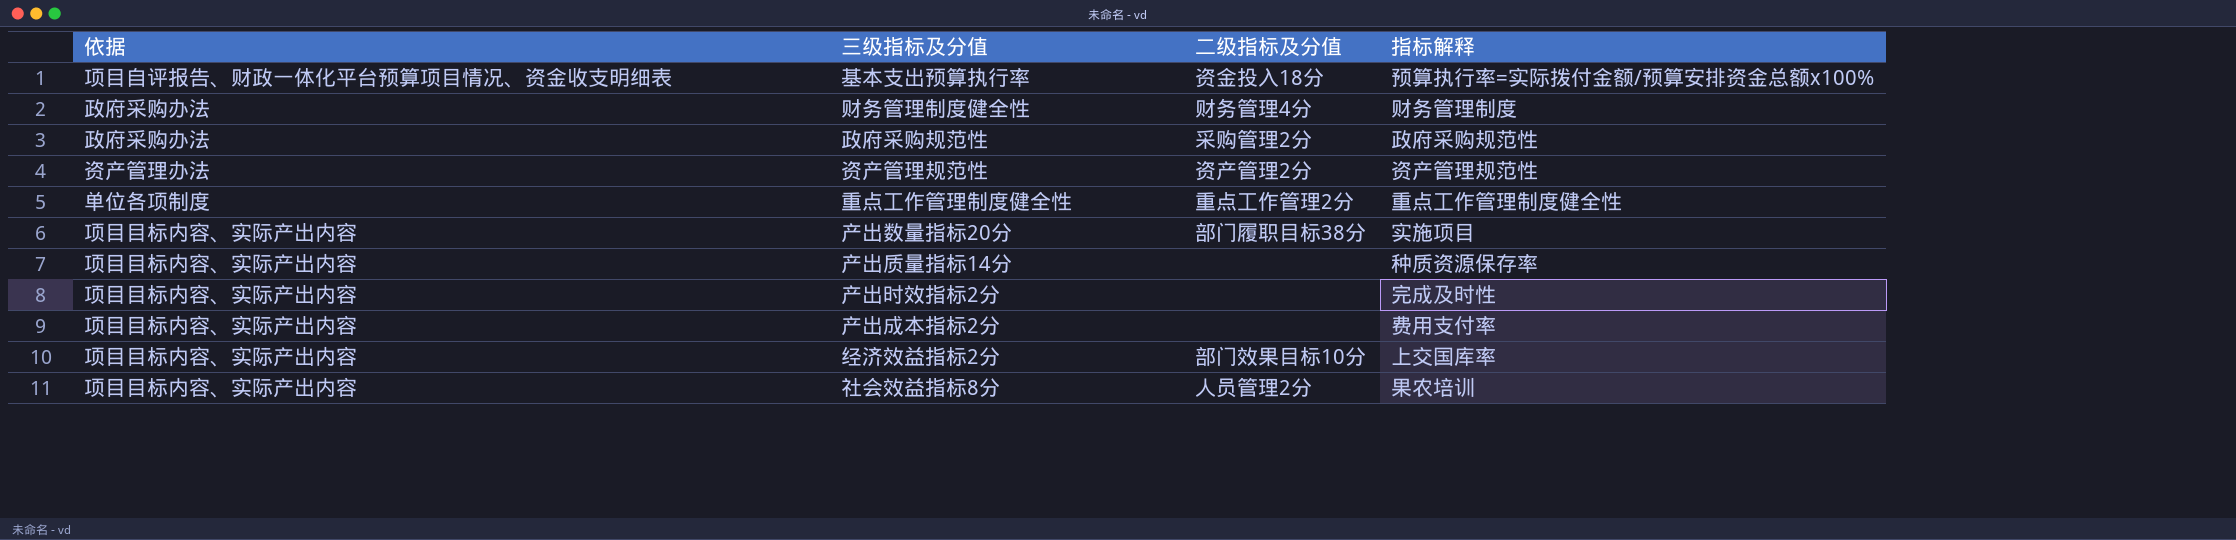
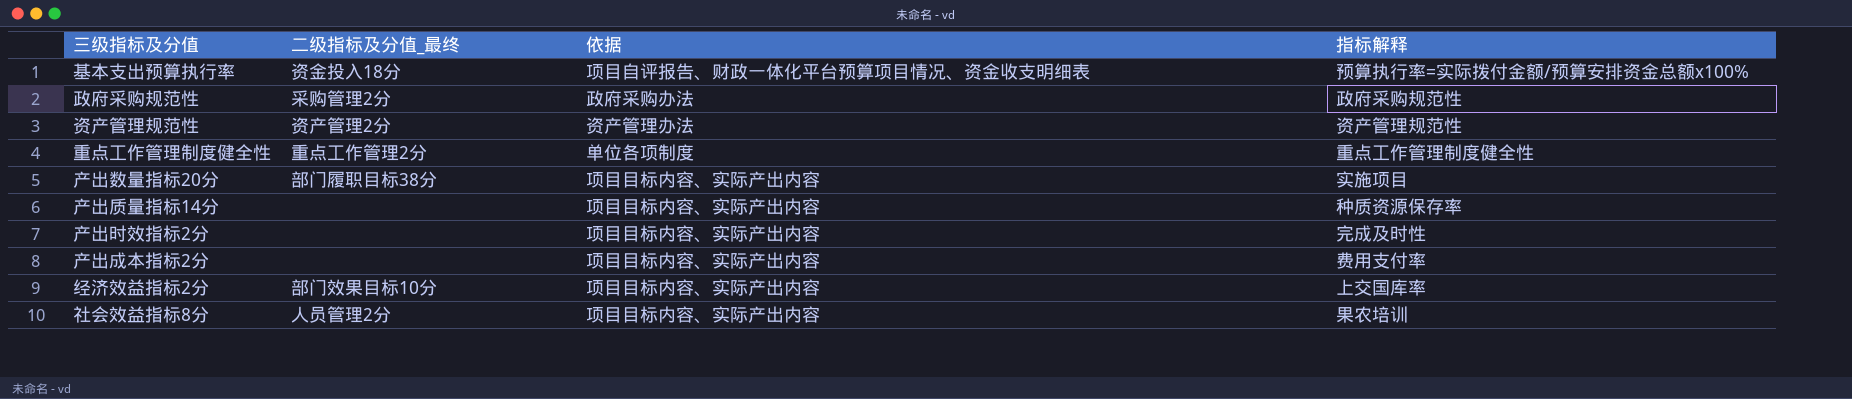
column name: 二级指标及分值 -> 二级指标及分值_最终
column 依据 | position: 1 -> 3
row 财务管理制度健全性: 政府采购办法 | 财务管理4分 | 财务管理制度 -> none

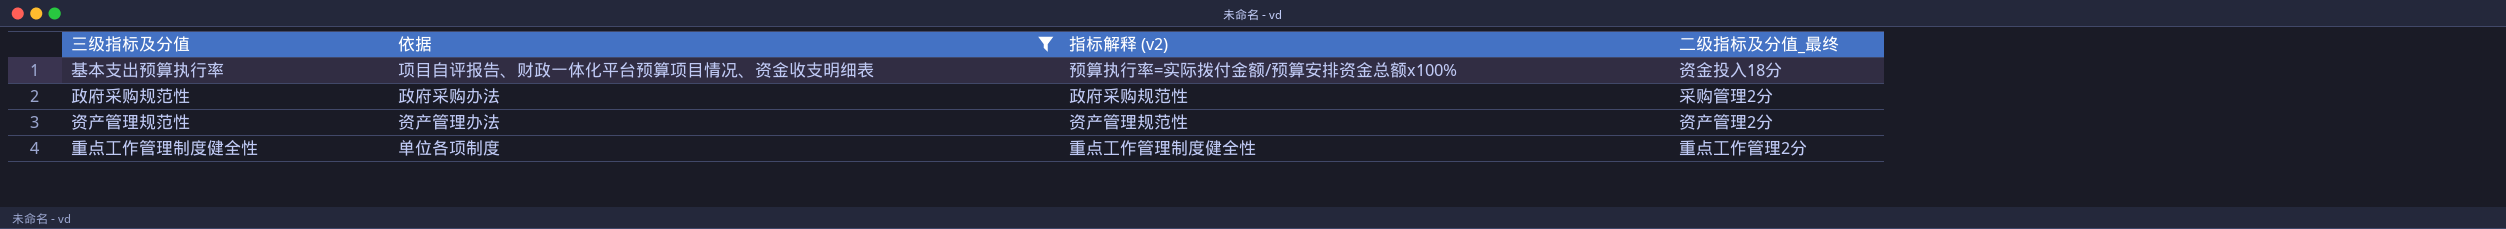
filter: none -> 依据 != 项目目标内容、实际产出内容
column name: 指标解释 -> 指标解释 (v2)
column 二级指标及分值_最终 | position: 2 -> 4

